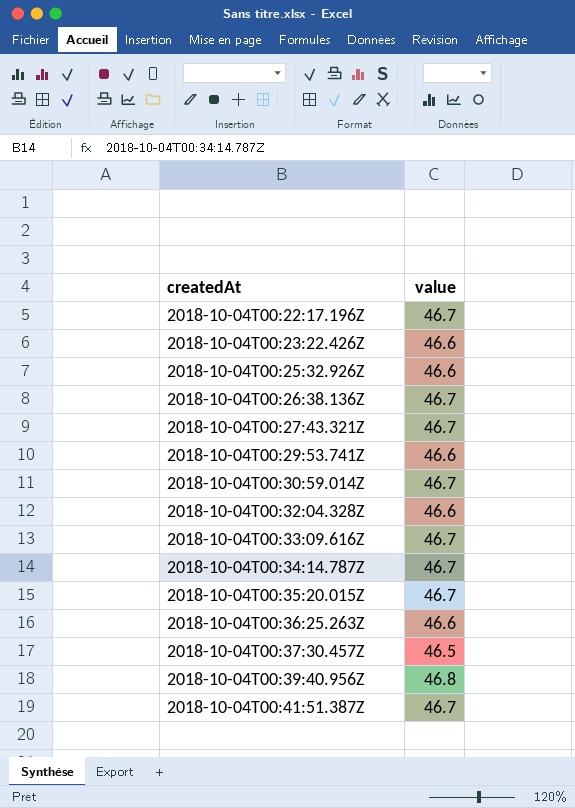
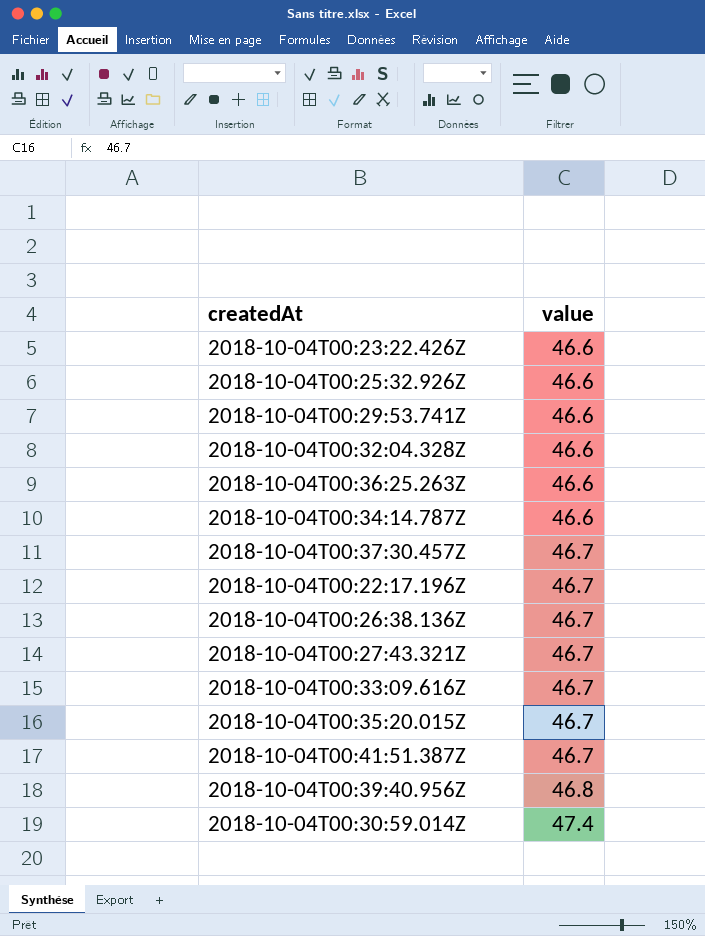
row order: createdAt ascending -> value ascending
2018-10-04T00:34:14.787Z | value: 46.7 -> 46.6
2018-10-04T00:37:30.457Z | value: 46.5 -> 46.7
2018-10-04T00:30:59.014Z | value: 46.7 -> 47.4

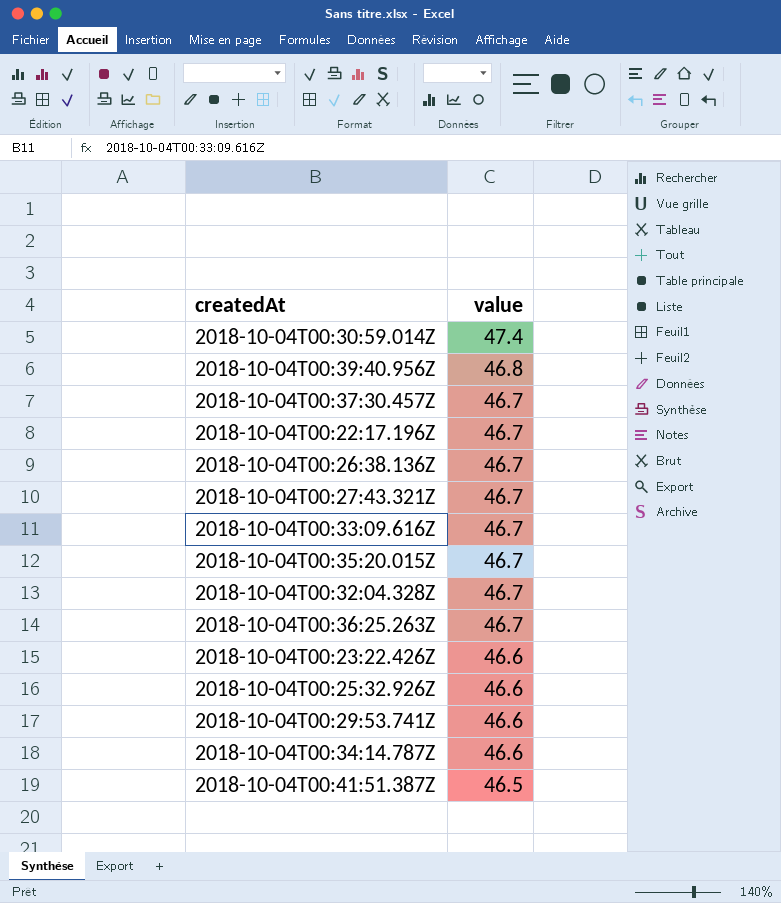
row order: value ascending -> value descending
2018-10-04T00:32:04.328Z | value: 46.6 -> 46.7
2018-10-04T00:36:25.263Z | value: 46.6 -> 46.7
2018-10-04T00:41:51.387Z | value: 46.7 -> 46.5

